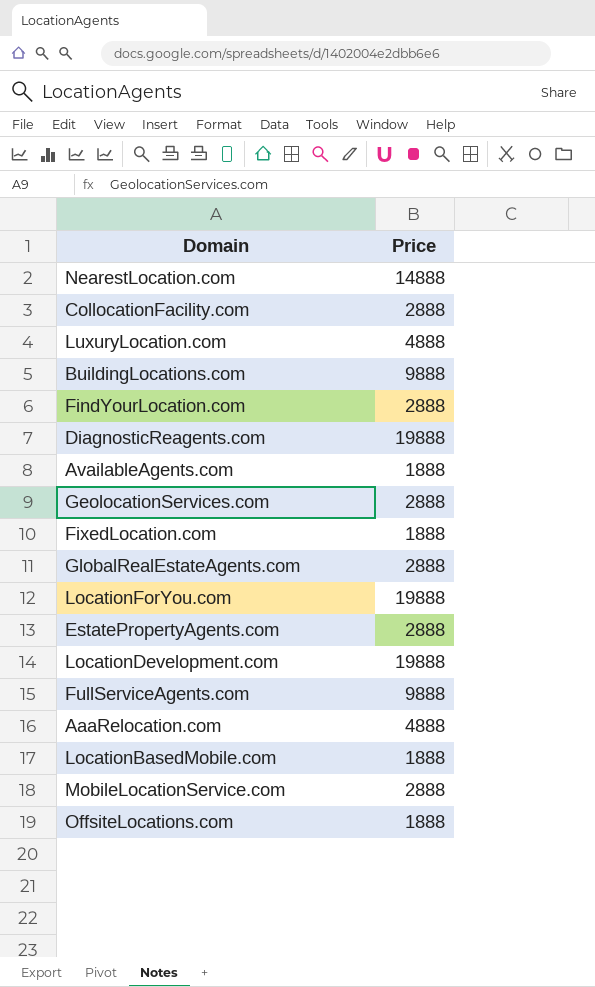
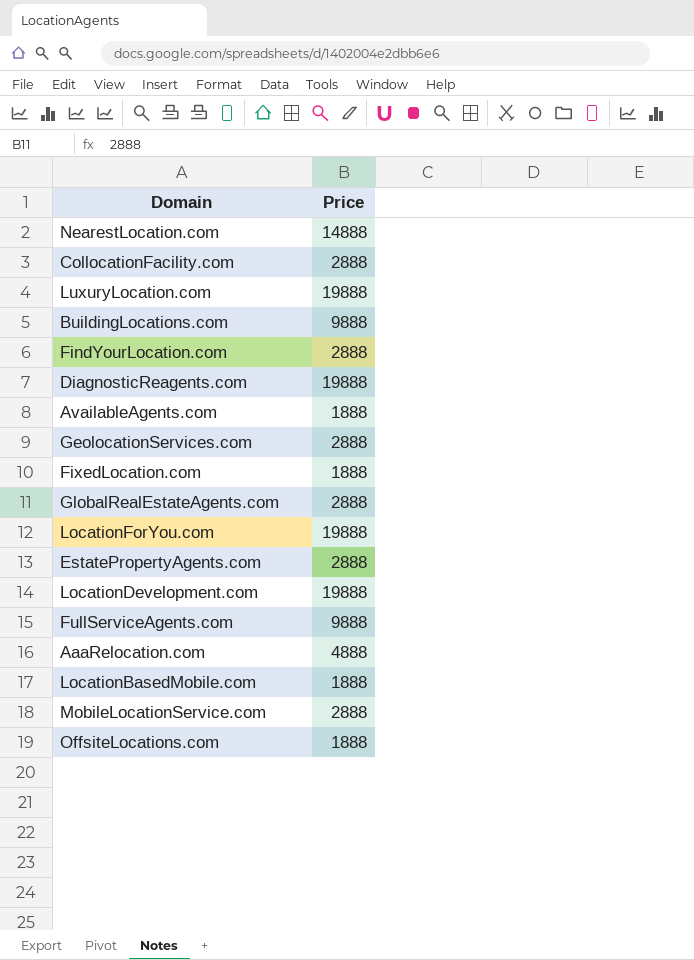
LuxuryLocation.com | Price: 4888 -> 19888

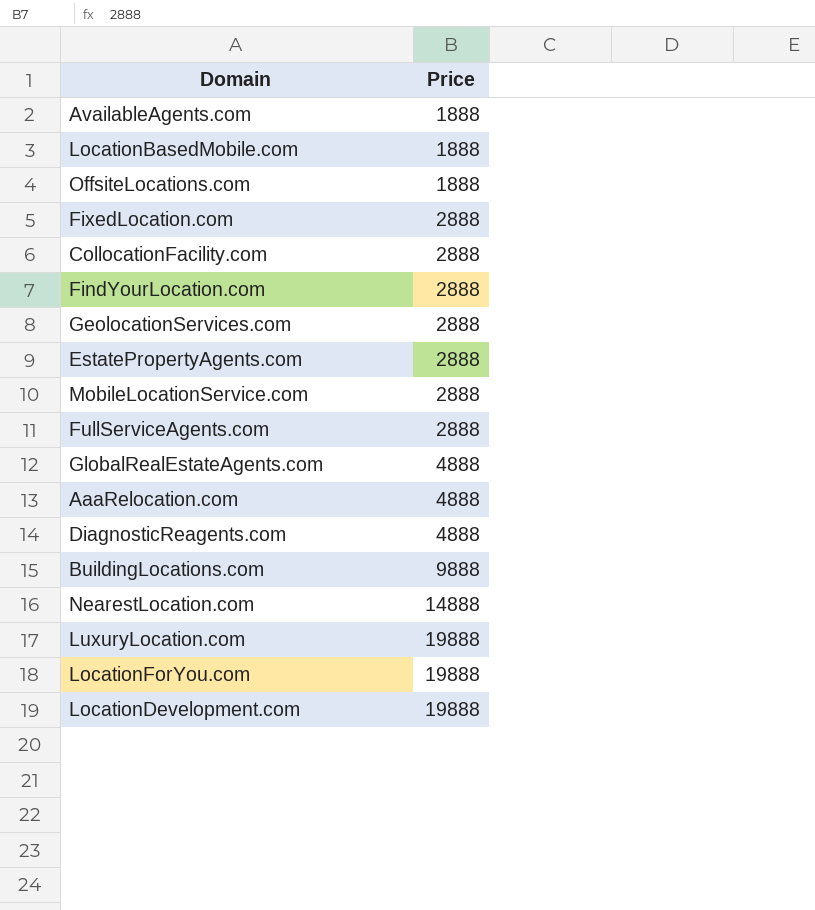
row order: none -> Price ascending
FixedLocation.com | Price: 1888 -> 2888
FullServiceAgents.com | Price: 9888 -> 2888
GlobalRealEstateAgents.com | Price: 2888 -> 4888
DiagnosticReagents.com | Price: 19888 -> 4888

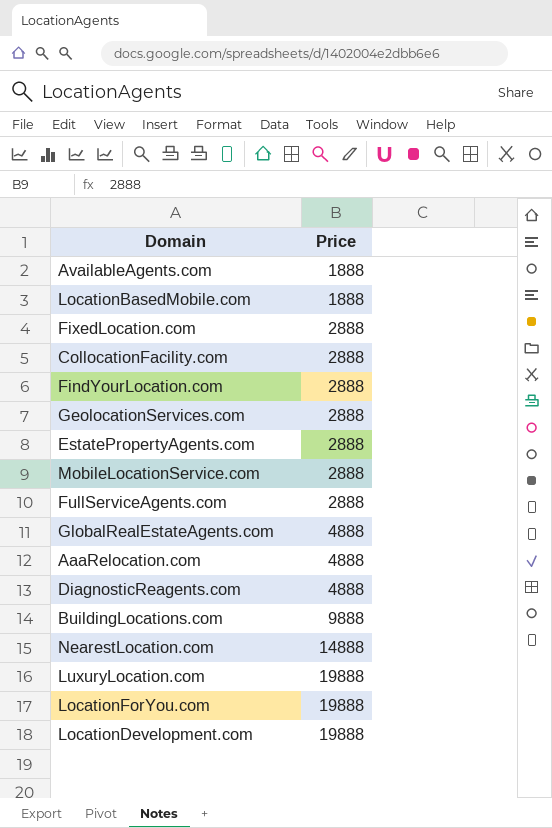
row OffsiteLocations.com: 1888 -> none

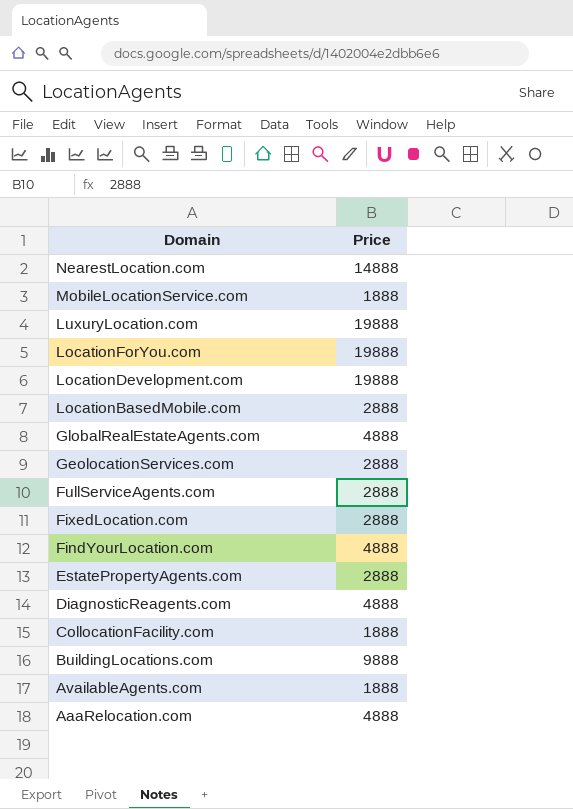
row order: Price ascending -> Domain descending
MobileLocationService.com | Price: 2888 -> 1888
LocationBasedMobile.com | Price: 1888 -> 2888
FindYourLocation.com | Price: 2888 -> 4888
CollocationFacility.com | Price: 2888 -> 1888

